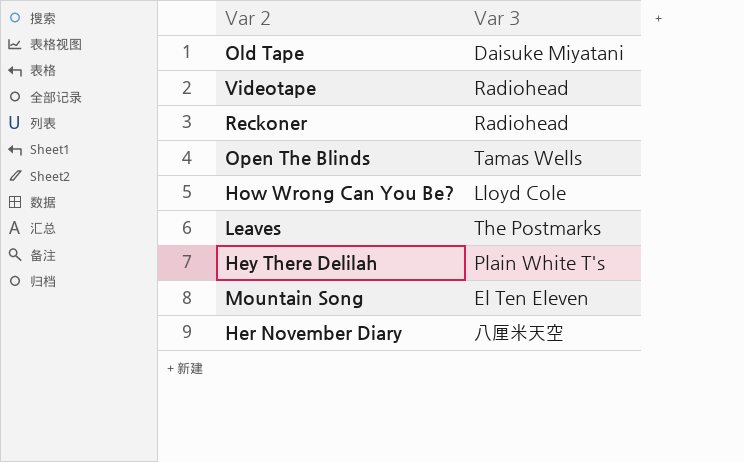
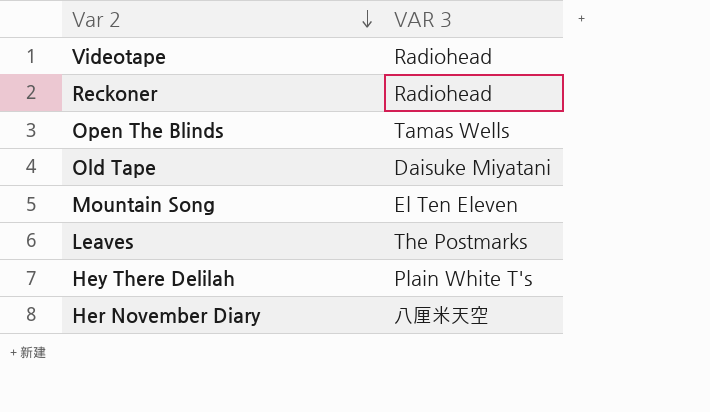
row order: none -> Var 2 descending
column name: Var 3 -> VAR 3
row How Wrong Can You Be?: Lloyd Cole -> none

